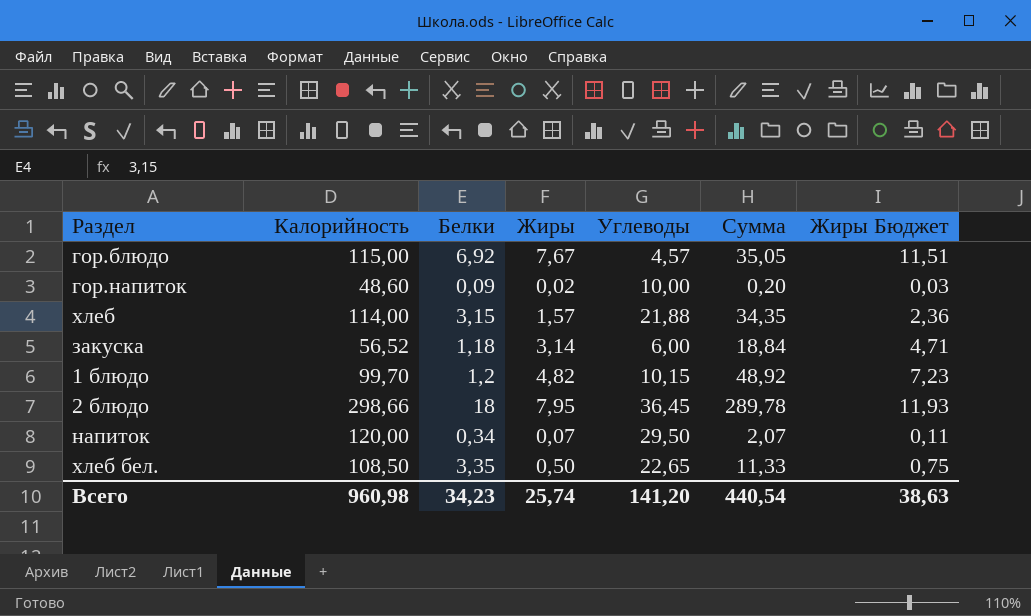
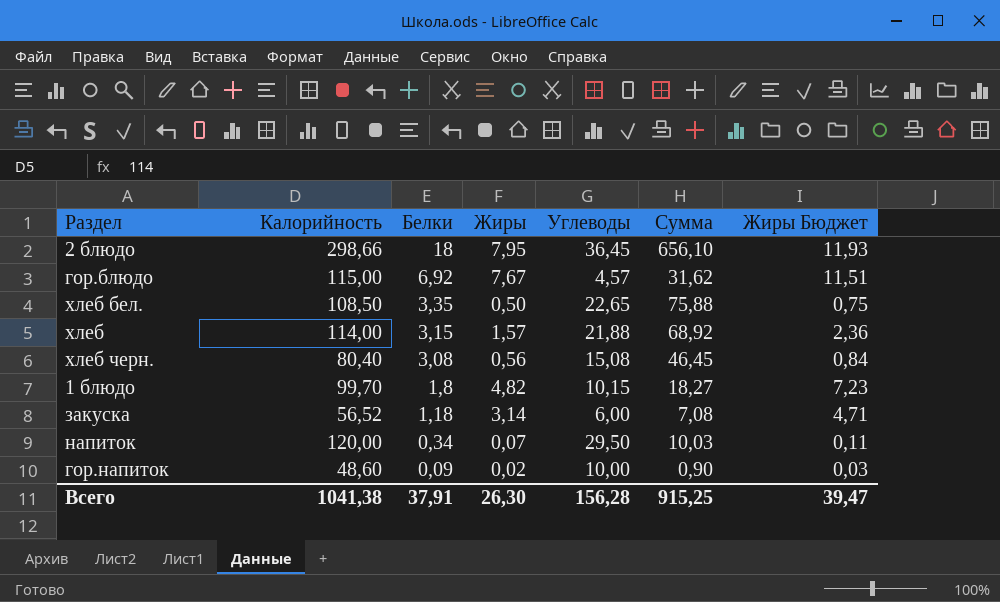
row order: none -> Белки descending
column Сумма | formula: [Жиры] * [Углеводы] -> [Белки] * [Углеводы]
row хлеб черн.: none -> 80,40 | 3,08 | 0,56 | 15,08 | 46,45 | 0,84
1 блюдо | Белки: 1,2 -> 1,8
Всего | Калорийность: 960,98 -> 1041,38
Всего | Белки: 34,23 -> 37,91
Всего | Жиры: 25,74 -> 26,30
Всего | Углеводы: 141,20 -> 156,28
Всего | Сумма: 440,54 -> 915,25
Всего | Жиры Бюджет: 38,63 -> 39,47

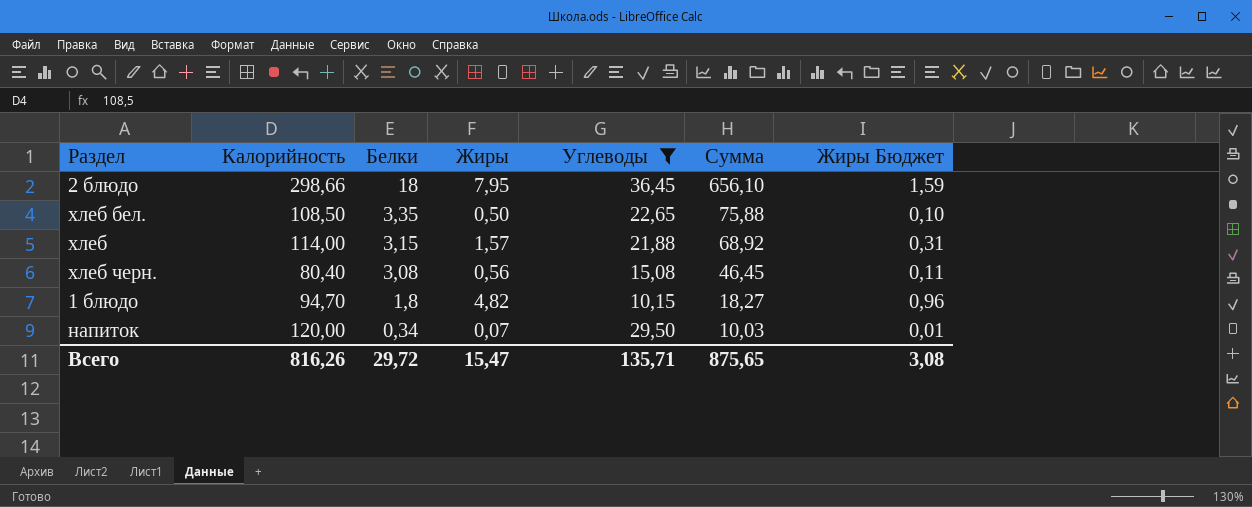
filter: none -> Углеводы >= 10,15
column Жиры Бюджет | formula: [Жиры] * 1,5 -> [Жиры] * 0,2
1 блюдо | Калорийность: 99,70 -> 94,70
Всего | Калорийность: 1041,38 -> 816,26
Всего | Белки: 37,91 -> 29,72
Всего | Жиры: 26,30 -> 15,47
Всего | Углеводы: 156,28 -> 135,71
Всего | Сумма: 915,25 -> 875,65
Всего | Жиры Бюджет: 39,47 -> 3,08

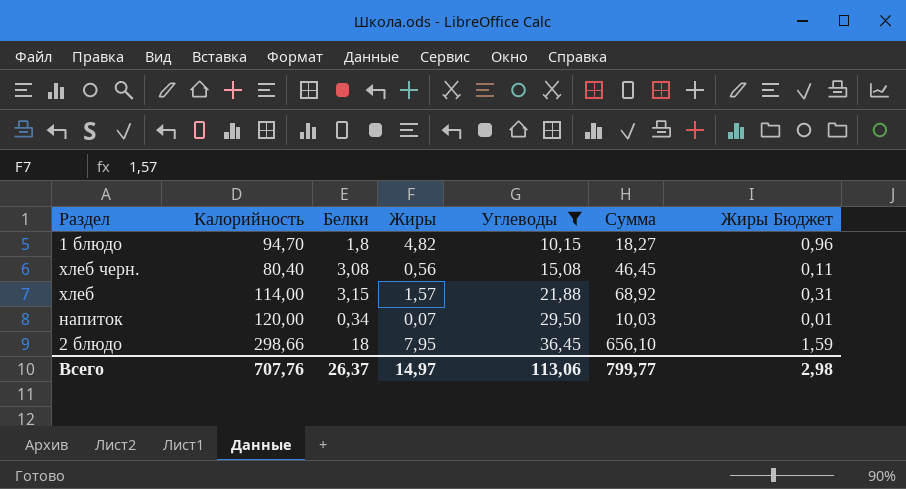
row order: Белки descending -> Углеводы ascending
row хлеб бел.: 108,50 | 3,35 | 0,50 | 22,65 | 75,88 | 0,10 -> none
Всего | Калорийность: 816,26 -> 707,76
Всего | Белки: 29,72 -> 26,37
Всего | Жиры: 15,47 -> 14,97
Всего | Углеводы: 135,71 -> 113,06
Всего | Сумма: 875,65 -> 799,77
Всего | Жиры Бюджет: 3,08 -> 2,98

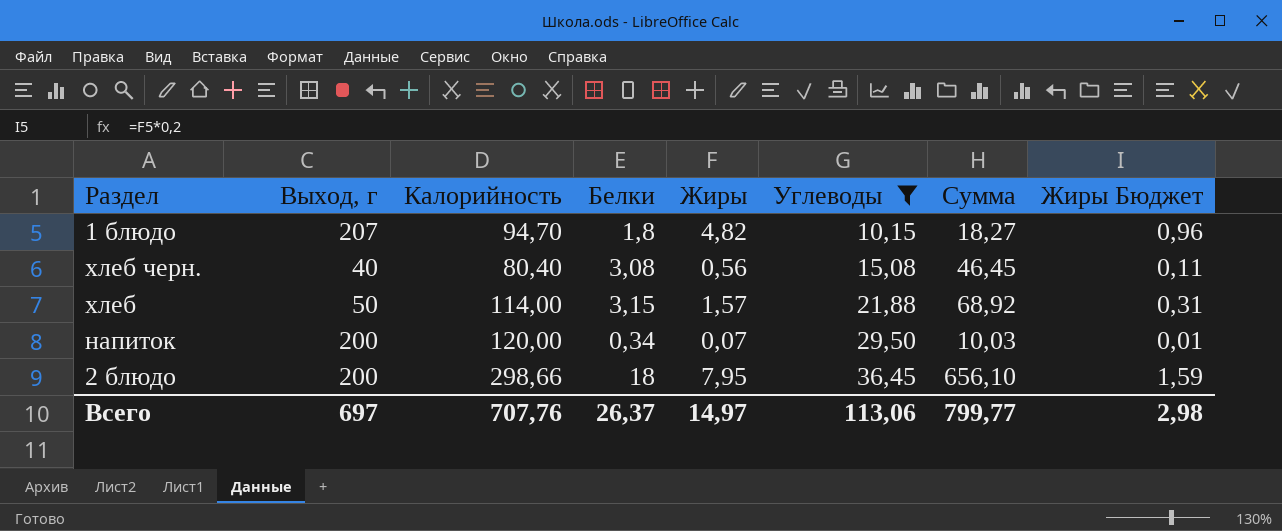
column Выход, г | position: none -> 2

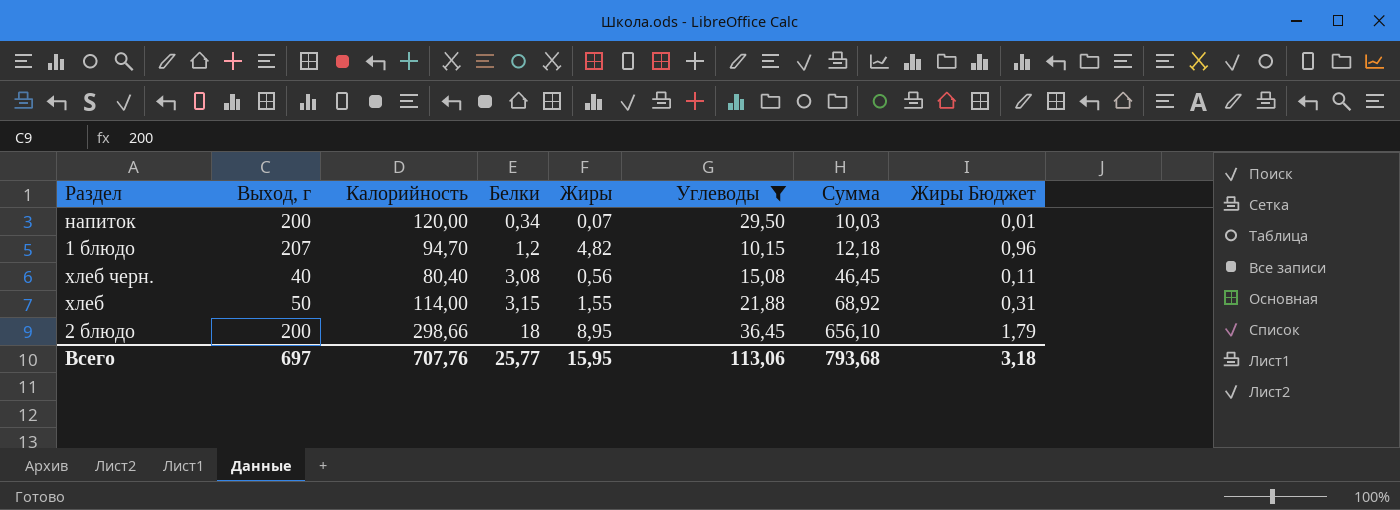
row order: Углеводы ascending -> Белки ascending
1 блюдо | Белки: 1,8 -> 1,2
1 блюдо | Сумма: 18,27 -> 12,18
хлеб | Жиры: 1,57 -> 1,55
2 блюдо | Жиры: 7,95 -> 8,95
2 блюдо | Жиры Бюджет: 1,59 -> 1,79
Всего | Белки: 26,37 -> 25,77
Всего | Жиры: 14,97 -> 15,95
Всего | Сумма: 799,77 -> 793,68
Всего | Жиры Бюджет: 2,98 -> 3,18

